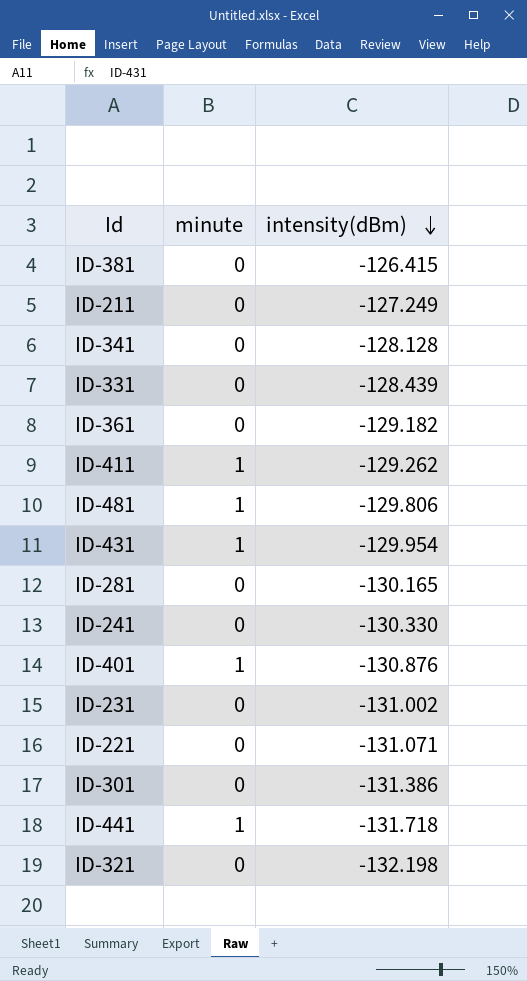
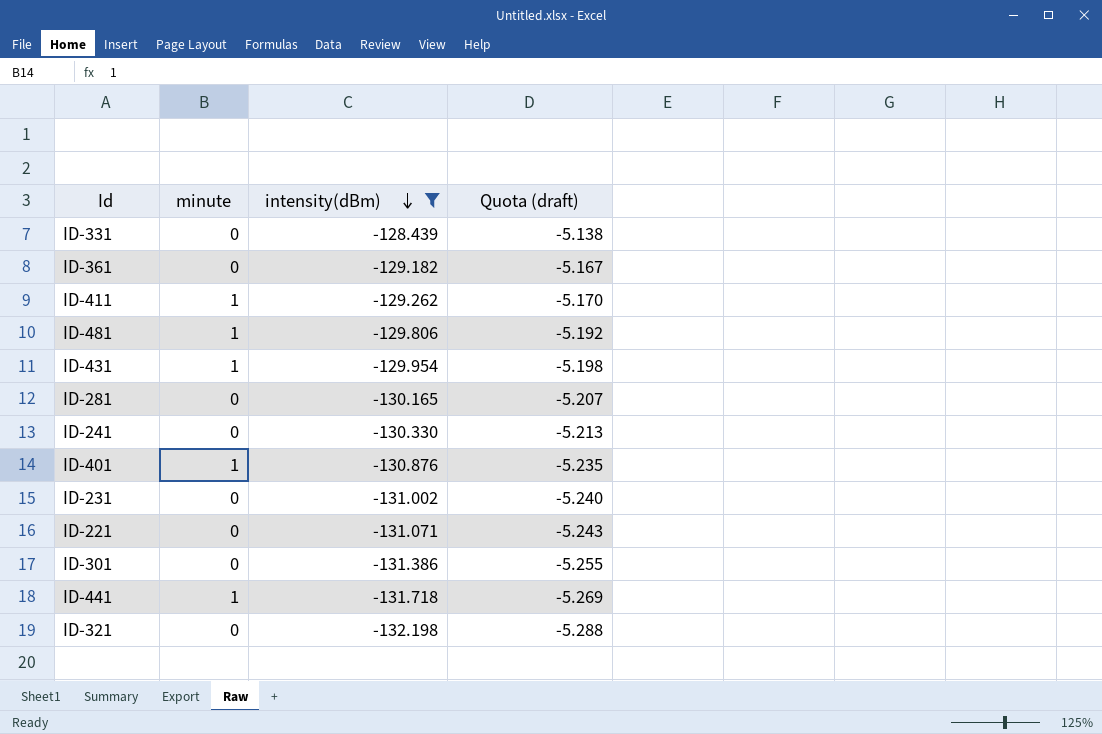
filter: none -> intensity(dBm) <= -128.439
column Quota (draft) | formula: none -> [intensity(dBm)] * 0.04

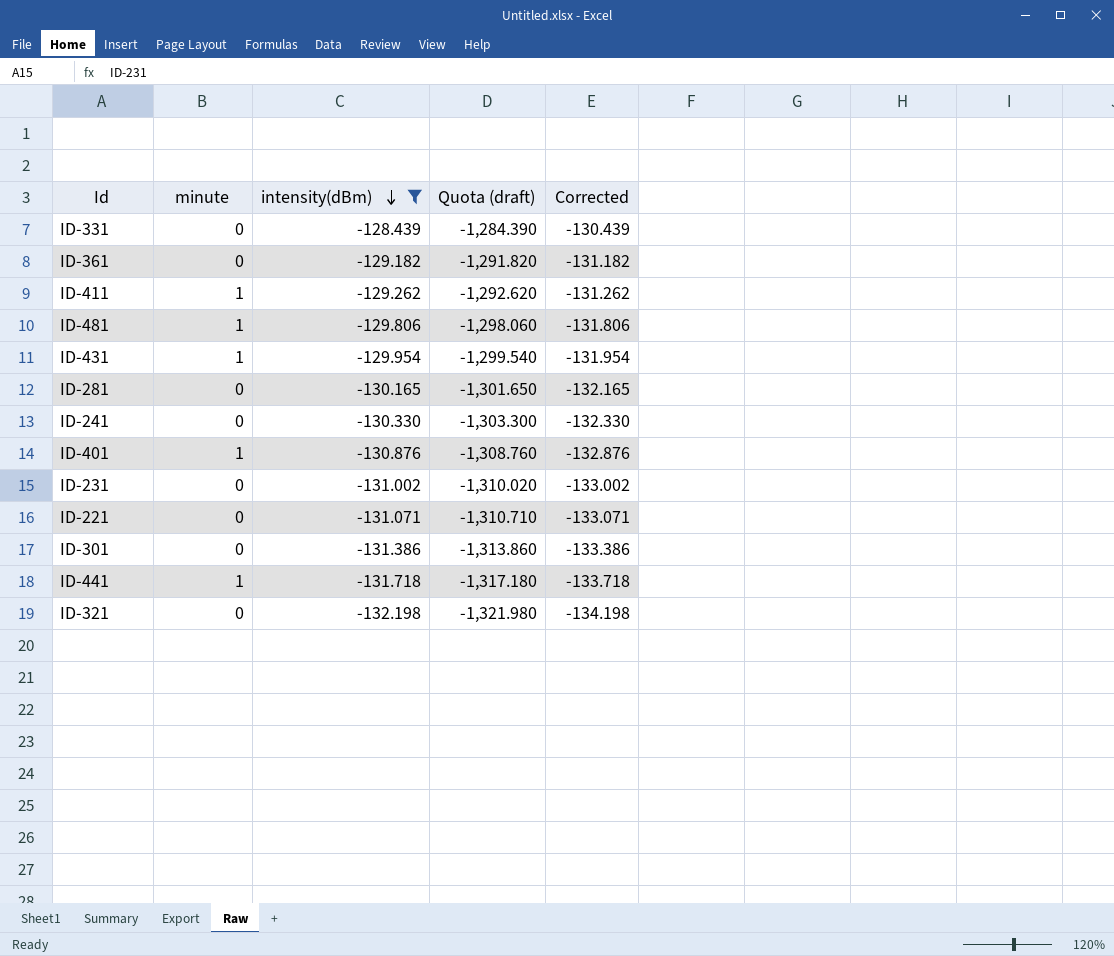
column Quota (draft) | formula: [intensity(dBm)] * 0.04 -> [intensity(dBm)] * 10
column Corrected | formula: none -> [intensity(dBm)] - 2

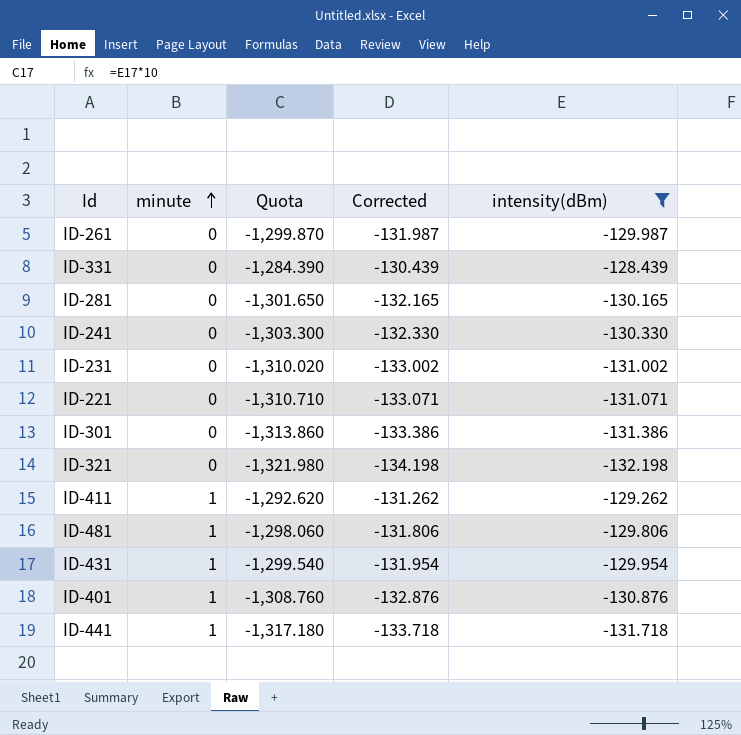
row order: intensity(dBm) descending -> minute ascending
column name: Quota (draft) -> Quota
column intensity(dBm) | position: 3 -> 5
row ID-361: 0 | -129.182 | -1,291.820 | -131.182 -> none
row ID-261: none -> 0 | -1,299.870 | -131.987 | -129.987

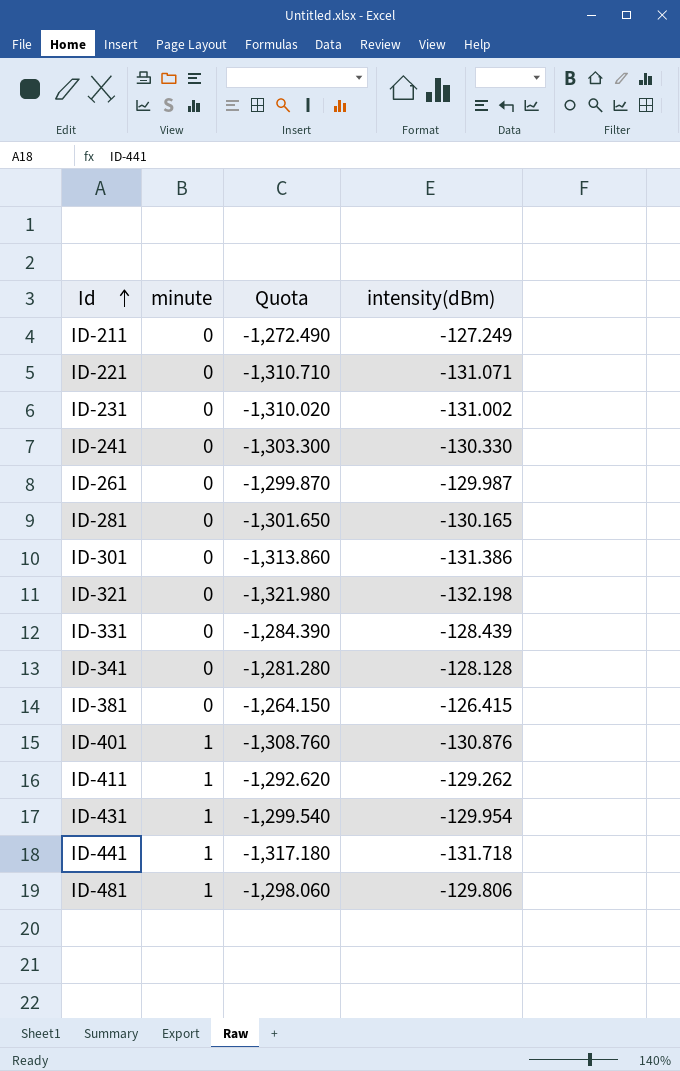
filter: intensity(dBm) <= -128.439 -> none
row order: minute ascending -> Id ascending
column Corrected | formula: [intensity(dBm)] - 2 -> none

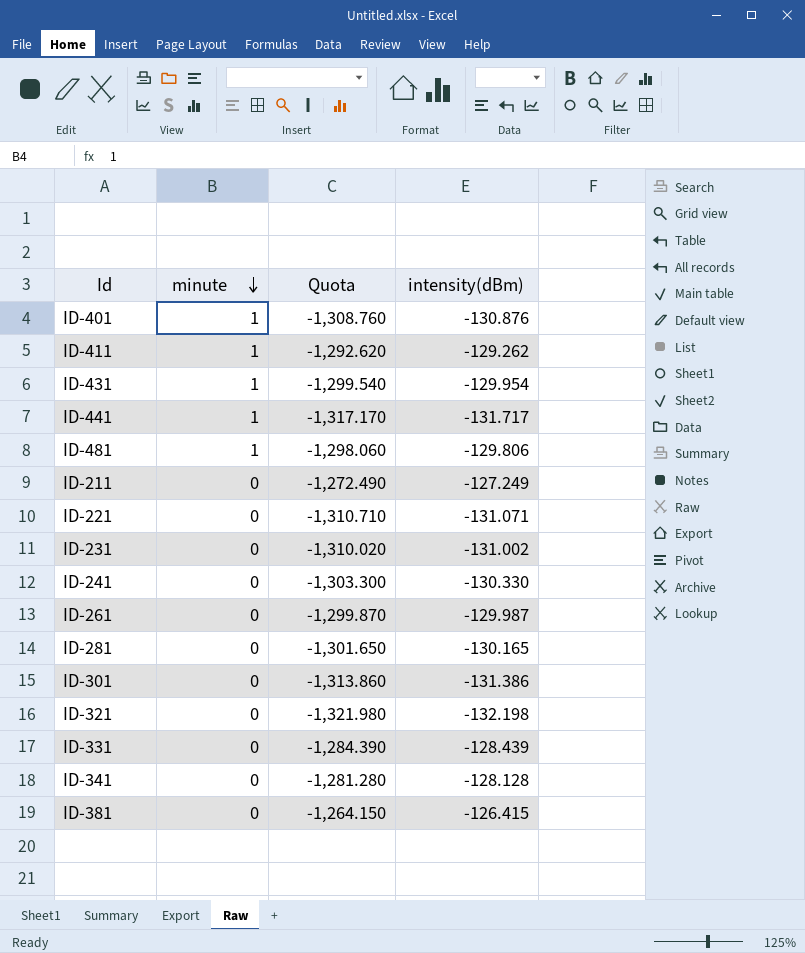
row order: Id ascending -> minute descending
ID-441 | Quota: -1,317.180 -> -1,317.170
ID-441 | intensity(dBm): -131.718 -> -131.717

